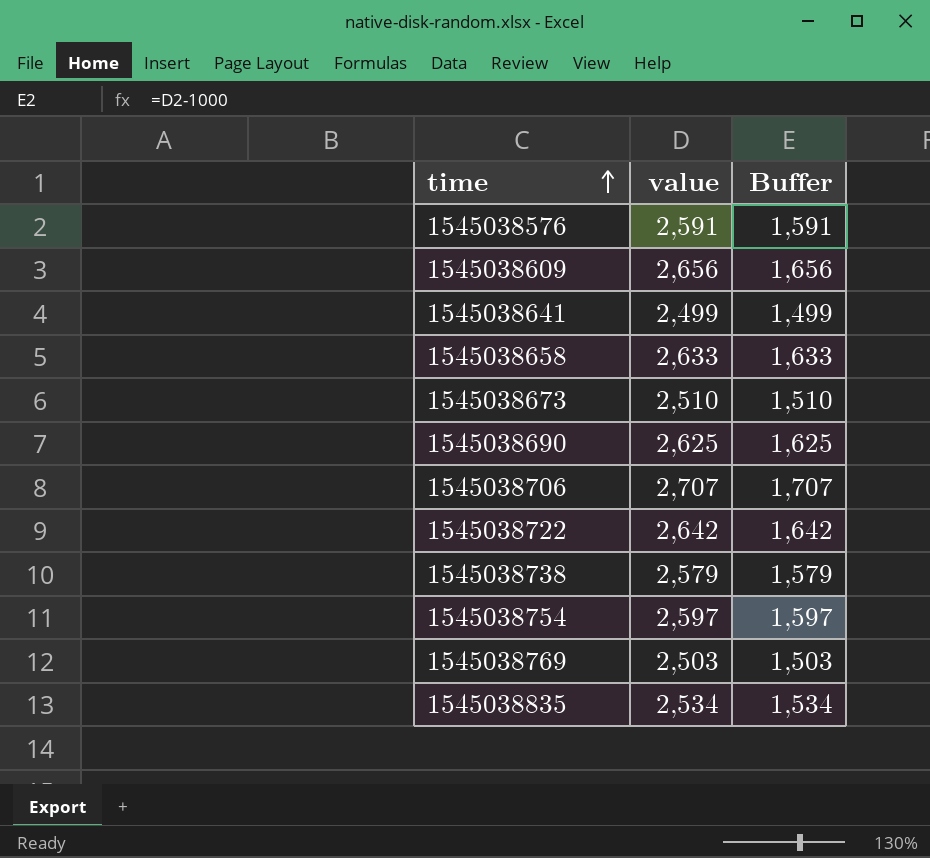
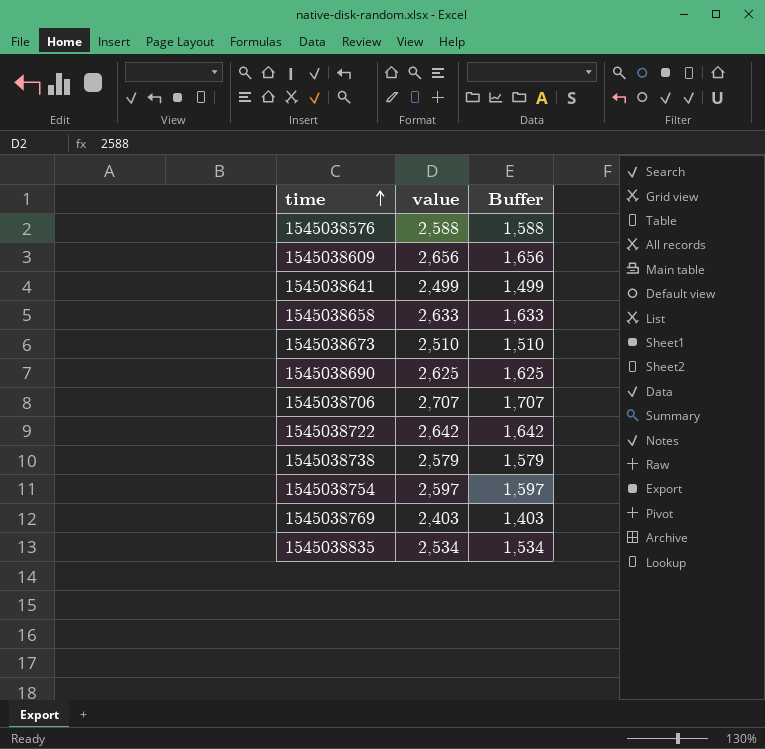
1545038576 | value: 2,591 -> 2,588
1545038576 | Buffer: 1,591 -> 1,588
1545038769 | value: 2,503 -> 2,403
1545038769 | Buffer: 1,503 -> 1,403

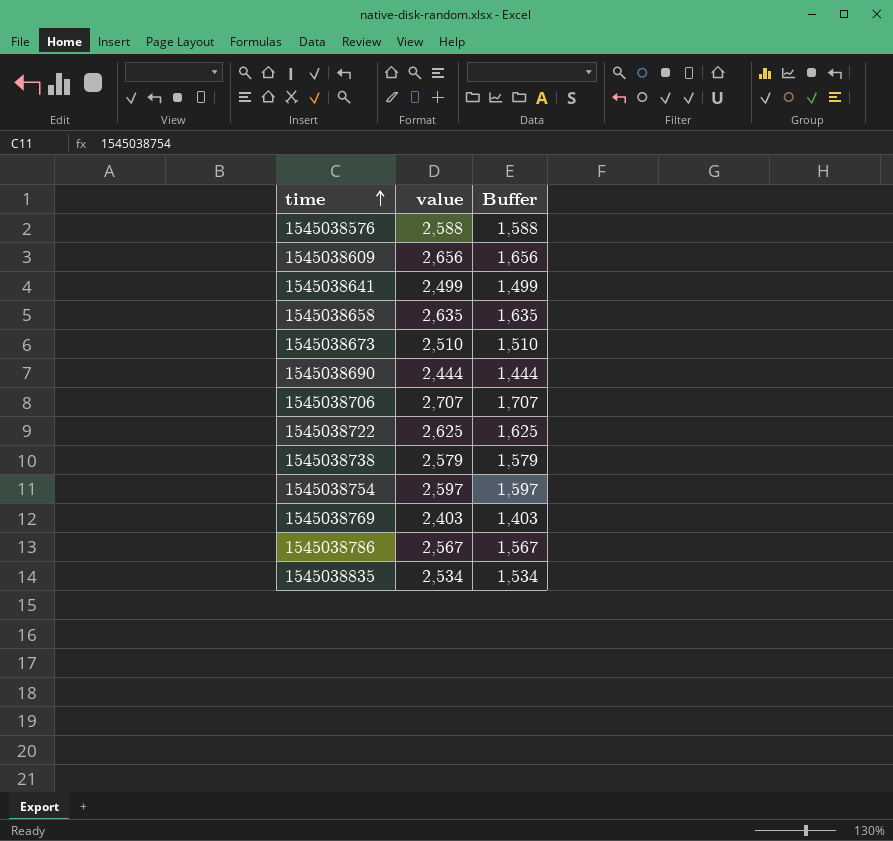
1545038658 | value: 2,633 -> 2,635
1545038658 | Buffer: 1,633 -> 1,635
1545038690 | value: 2,625 -> 2,444
1545038690 | Buffer: 1,625 -> 1,444
1545038722 | value: 2,642 -> 2,625
1545038722 | Buffer: 1,642 -> 1,625
row 1545038786: none -> 2,567 | 1,567

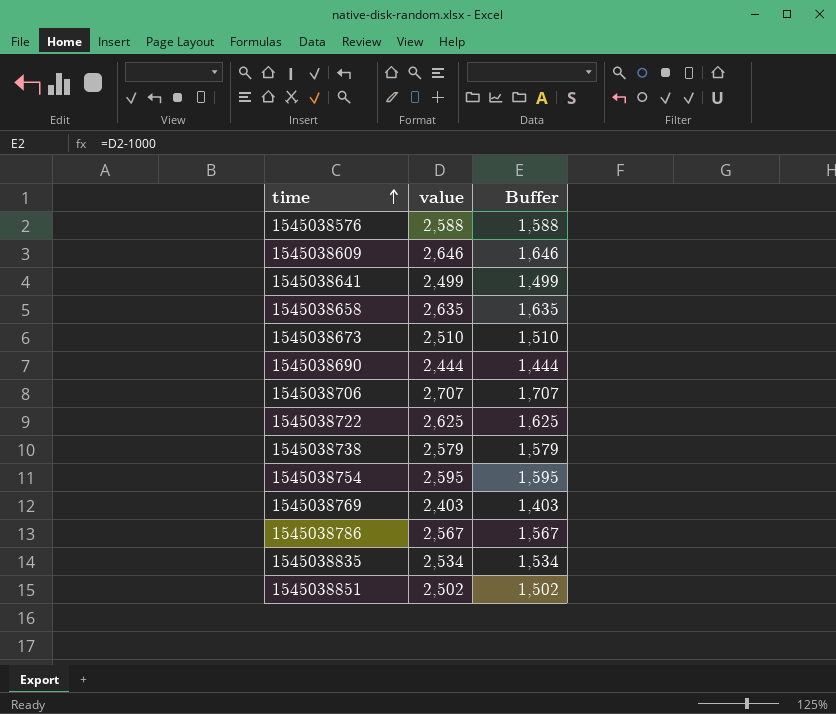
1545038609 | value: 2,656 -> 2,646
1545038609 | Buffer: 1,656 -> 1,646
1545038754 | value: 2,597 -> 2,595
1545038754 | Buffer: 1,597 -> 1,595
row 1545038851: none -> 2,502 | 1,502

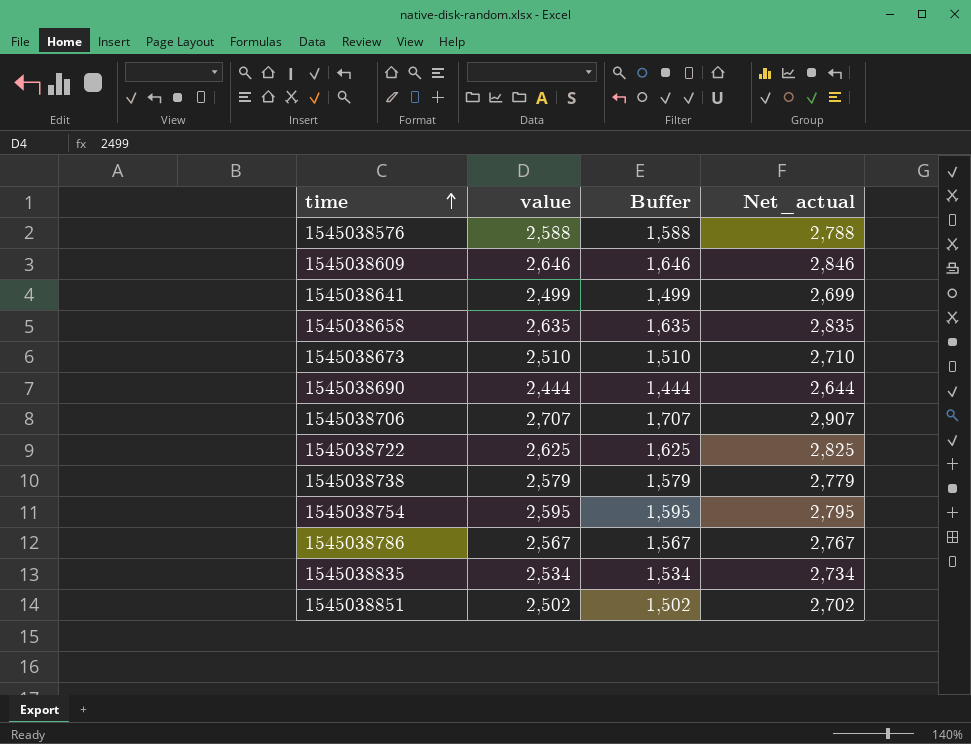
column Net_actual | formula: none -> [value] + 200
row 1545038769: 2,403 | 1,403 -> none

